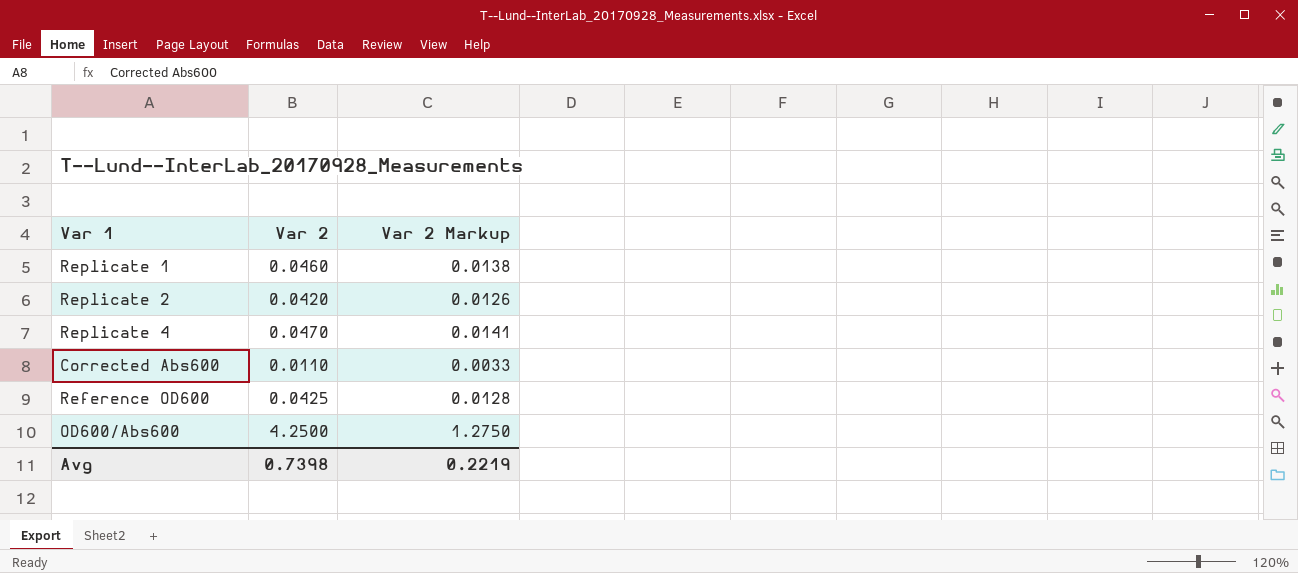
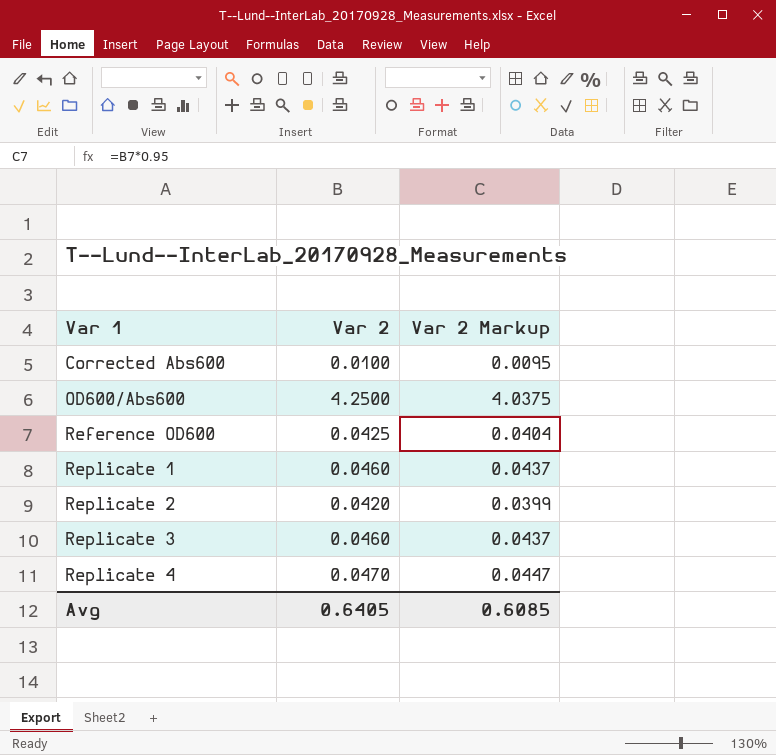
row order: none -> Var 1 ascending
column Var 2 Markup | formula: [Var 2] * 0.3 -> [Var 2] * 0.95
Corrected Abs600 | Var 2: 0.0110 -> 0.0100
row Replicate 3: none -> 0.0460 | 0.0437
Avg | Var 2: 0.7398 -> 0.6405
Avg | Var 2 Markup: 0.2219 -> 0.6085

